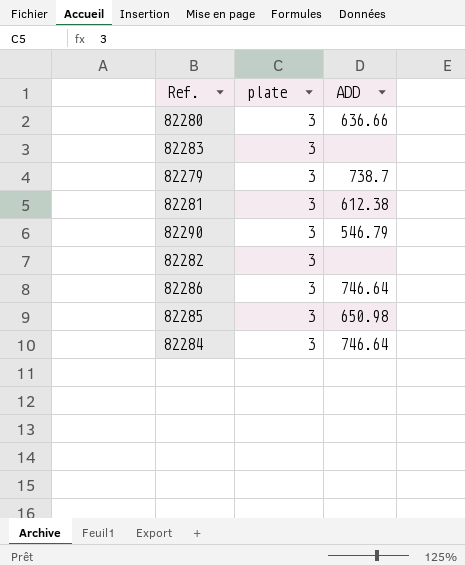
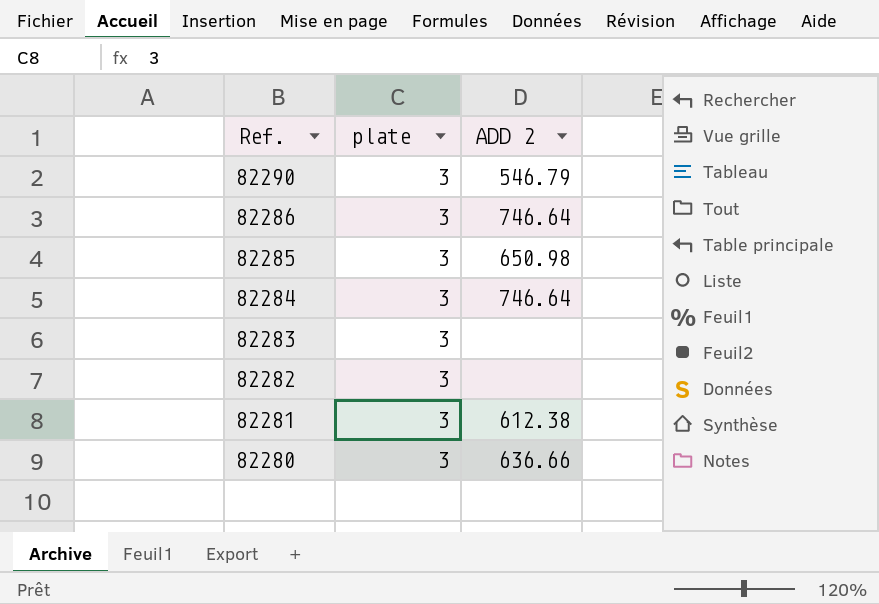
row order: none -> Ref. descending
column name: ADD -> ADD 2
row 82279: 3 | 738.7 -> none

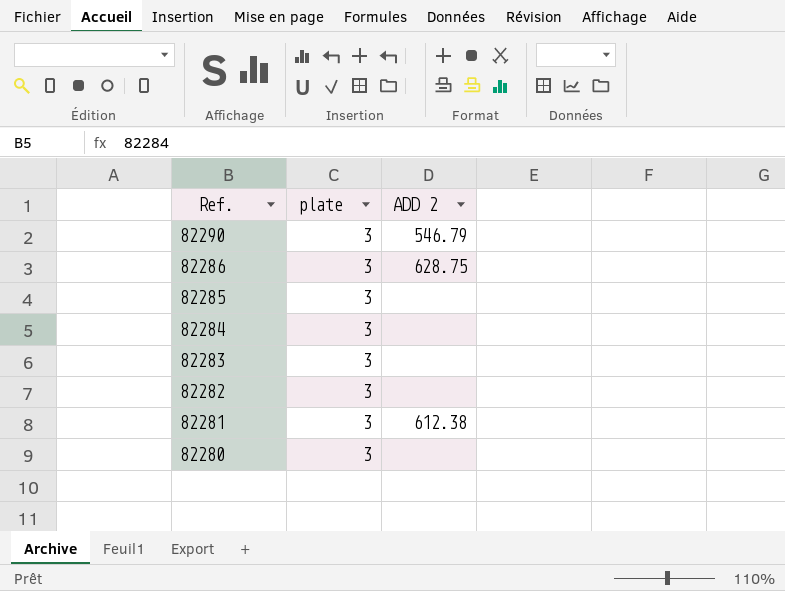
82286 | ADD 2: 746.64 -> 628.75
82285 | ADD 2: 650.98 -> none
82284 | ADD 2: 746.64 -> none
82280 | ADD 2: 636.66 -> none

